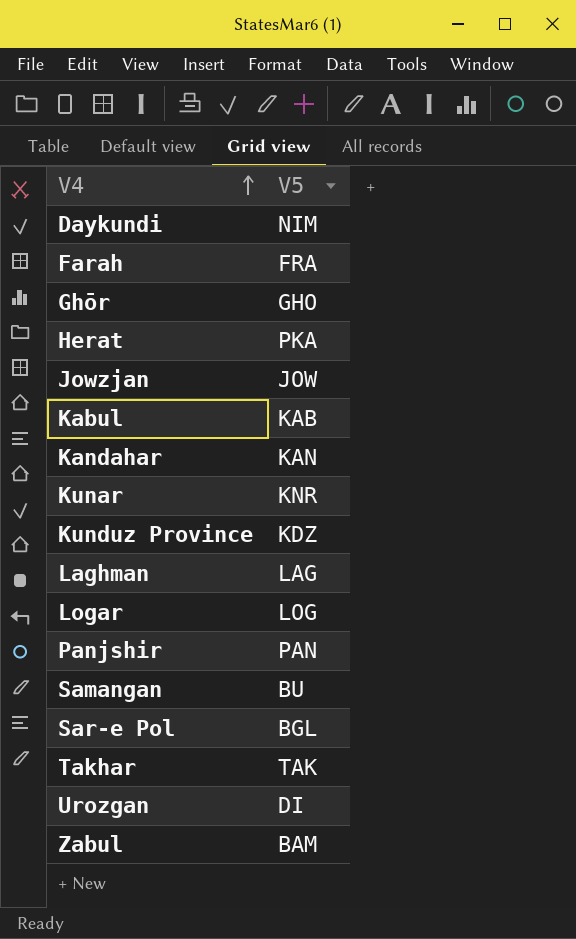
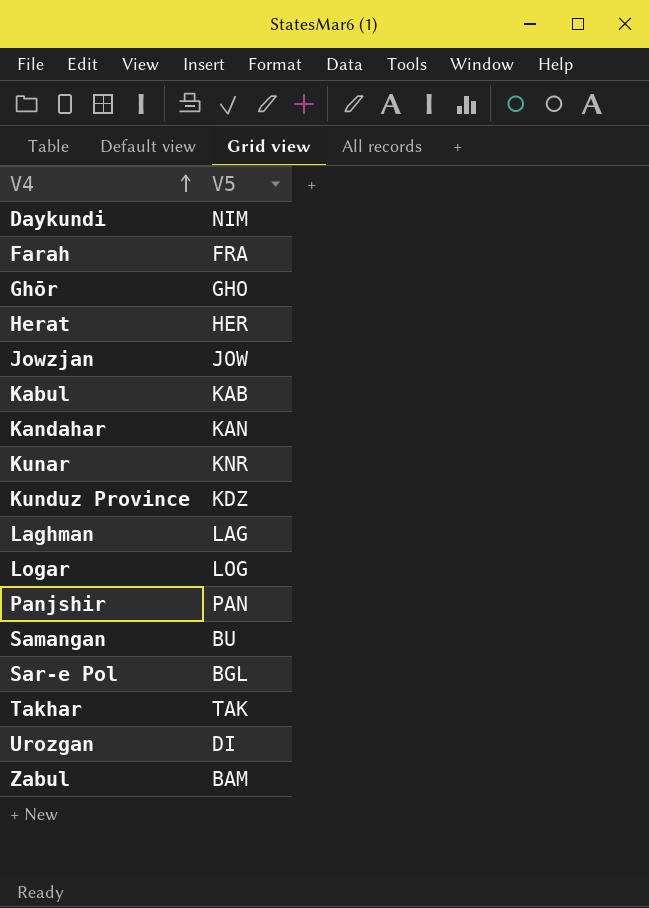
Herat | V5: PKA -> HER

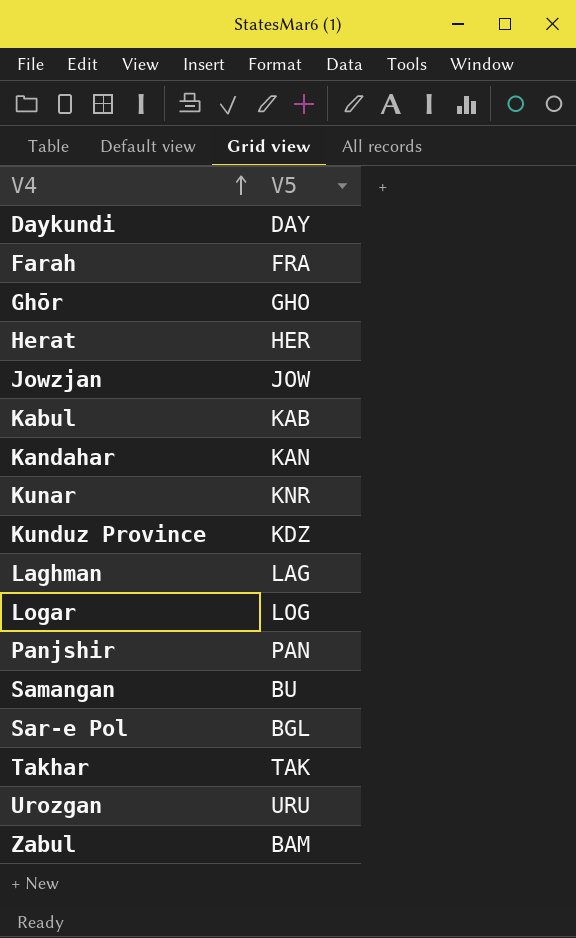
Daykundi | V5: NIM -> DAY
Urozgan | V5: DI -> URU

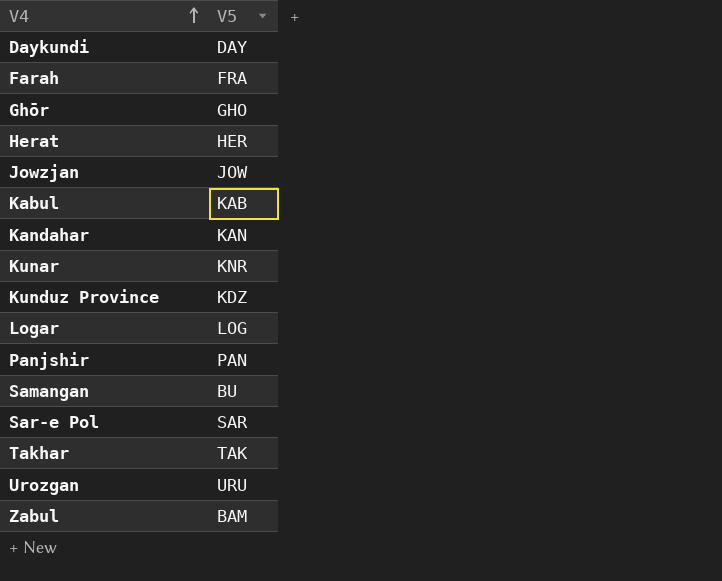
row Laghman: LAG -> none
Sar-e Pol | V5: BGL -> SAR

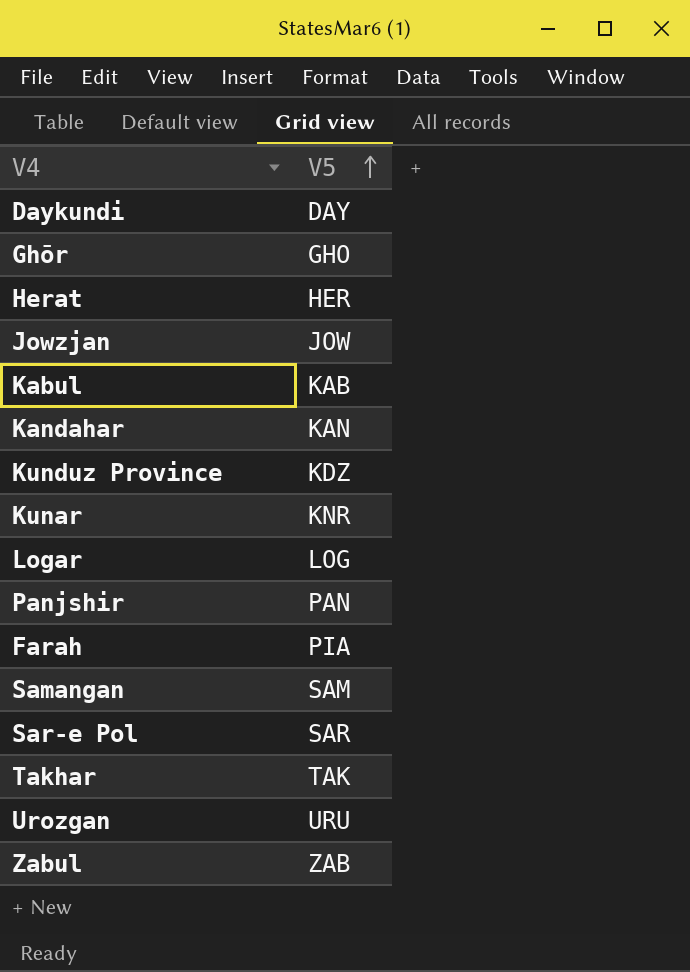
row order: V4 ascending -> V5 ascending
Farah | V5: FRA -> PIA
Samangan | V5: BU -> SAM
Zabul | V5: BAM -> ZAB

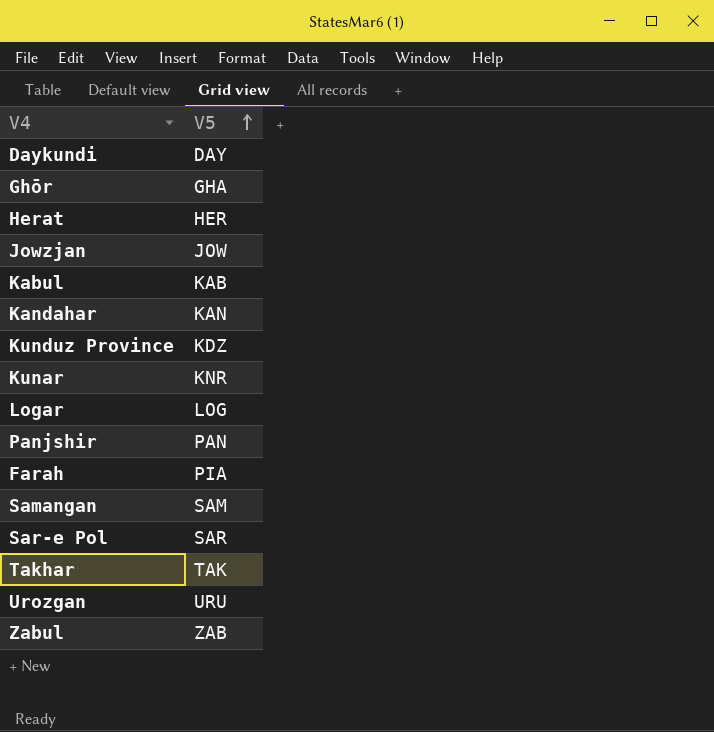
Ghōr | V5: GHO -> GHA

